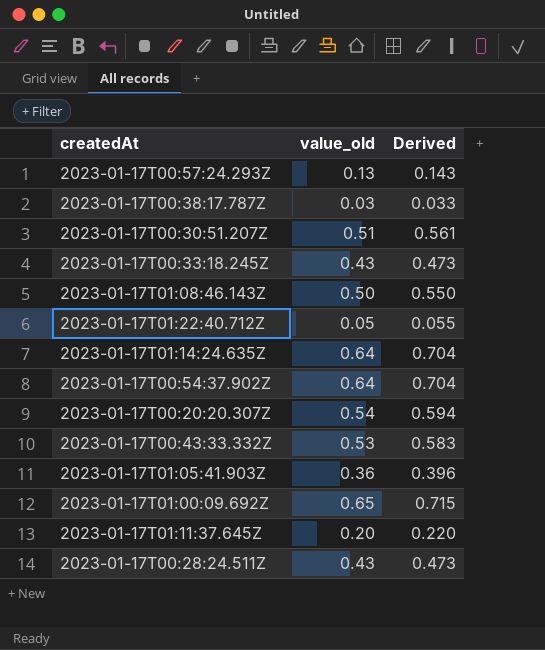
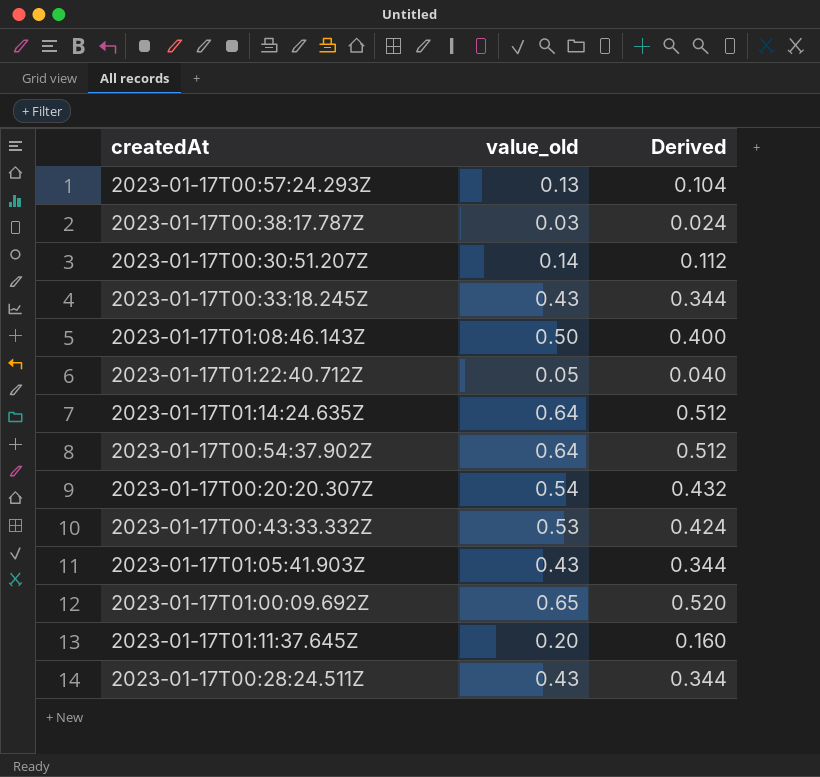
column Derived | formula: [value_old] * 1.1 -> [value_old] * 0.8
2023-01-17T00:30:51.207Z | value_old: 0.51 -> 0.14
2023-01-17T01:05:41.903Z | value_old: 0.36 -> 0.43

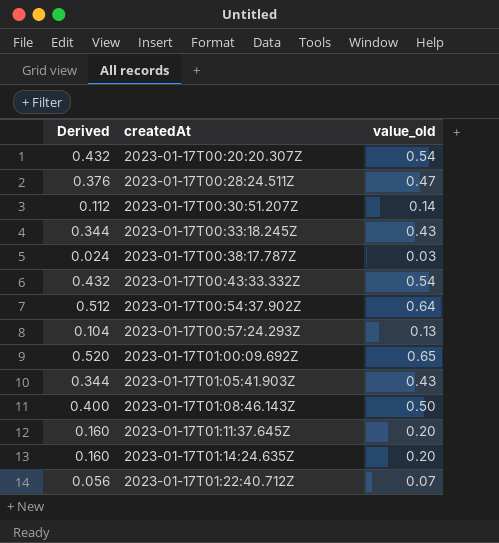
row order: none -> createdAt ascending
column Derived | position: 3 -> 1
2023-01-17T00:28:24.511Z | Derived: 0.344 -> 0.376
2023-01-17T00:28:24.511Z | value_old: 0.43 -> 0.47
2023-01-17T00:43:33.332Z | Derived: 0.424 -> 0.432
2023-01-17T00:43:33.332Z | value_old: 0.53 -> 0.54
2023-01-17T01:14:24.635Z | Derived: 0.512 -> 0.160
2023-01-17T01:14:24.635Z | value_old: 0.64 -> 0.20
2023-01-17T01:22:40.712Z | Derived: 0.040 -> 0.056
2023-01-17T01:22:40.712Z | value_old: 0.05 -> 0.07

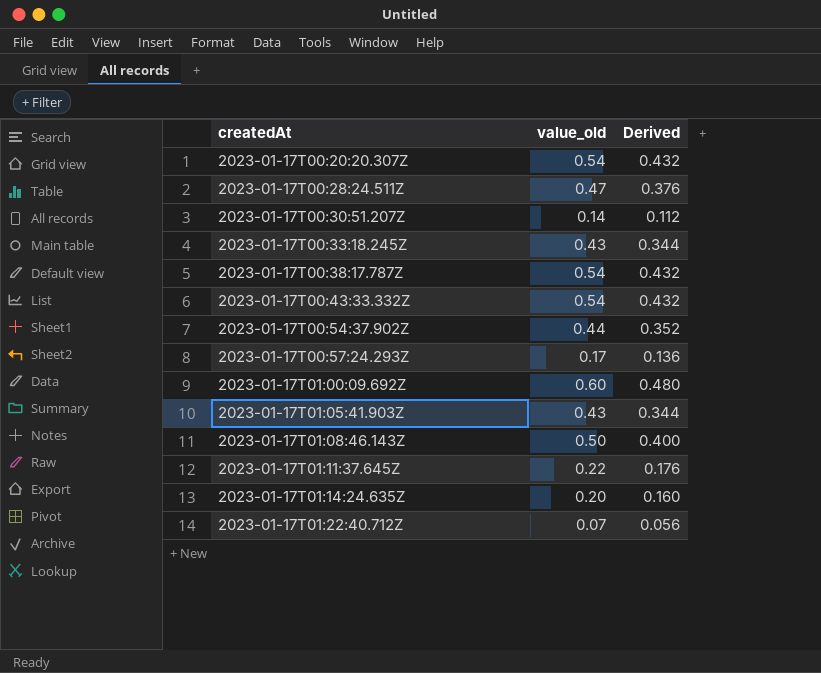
column Derived | position: 1 -> 3
2023-01-17T00:38:17.787Z | value_old: 0.03 -> 0.54
2023-01-17T00:38:17.787Z | Derived: 0.024 -> 0.432
2023-01-17T00:54:37.902Z | value_old: 0.64 -> 0.44
2023-01-17T00:54:37.902Z | Derived: 0.512 -> 0.352
2023-01-17T00:57:24.293Z | value_old: 0.13 -> 0.17
2023-01-17T00:57:24.293Z | Derived: 0.104 -> 0.136
2023-01-17T01:00:09.692Z | value_old: 0.65 -> 0.60
2023-01-17T01:00:09.692Z | Derived: 0.520 -> 0.480
2023-01-17T01:11:37.645Z | value_old: 0.20 -> 0.22
2023-01-17T01:11:37.645Z | Derived: 0.160 -> 0.176

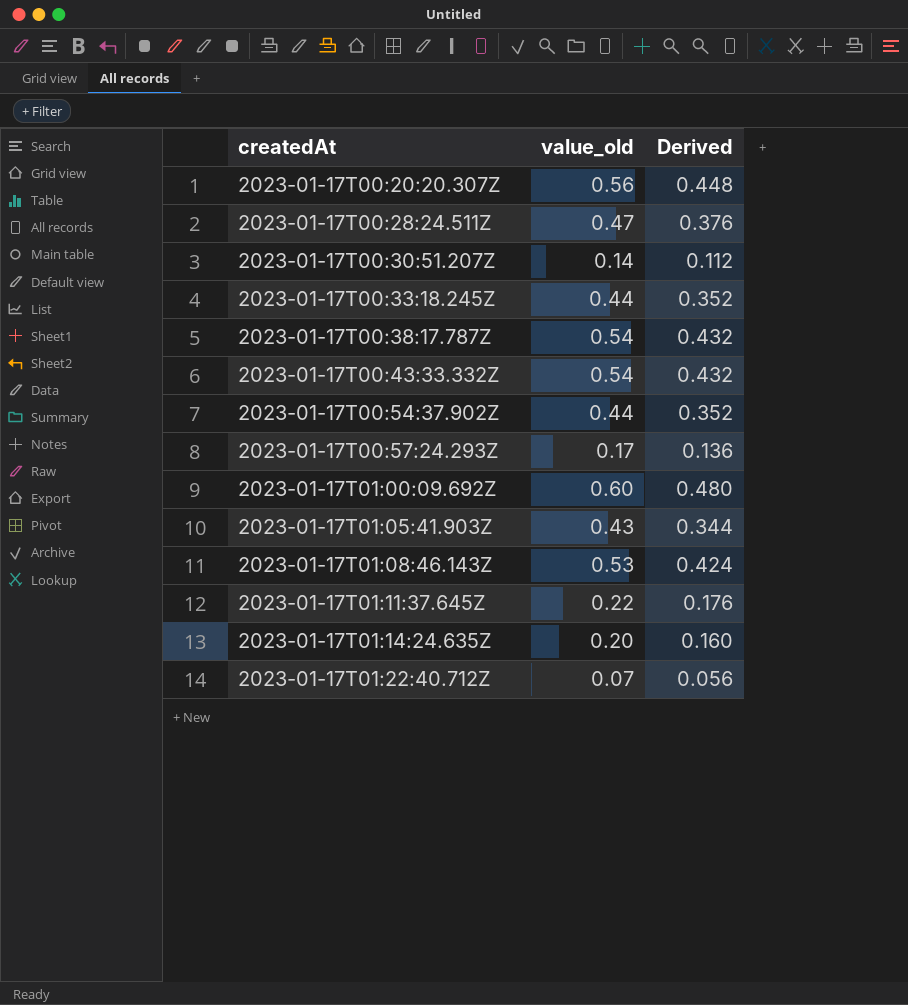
2023-01-17T00:20:20.307Z | value_old: 0.54 -> 0.56
2023-01-17T00:20:20.307Z | Derived: 0.432 -> 0.448
2023-01-17T00:33:18.245Z | value_old: 0.43 -> 0.44
2023-01-17T00:33:18.245Z | Derived: 0.344 -> 0.352
2023-01-17T01:08:46.143Z | value_old: 0.50 -> 0.53
2023-01-17T01:08:46.143Z | Derived: 0.400 -> 0.424

